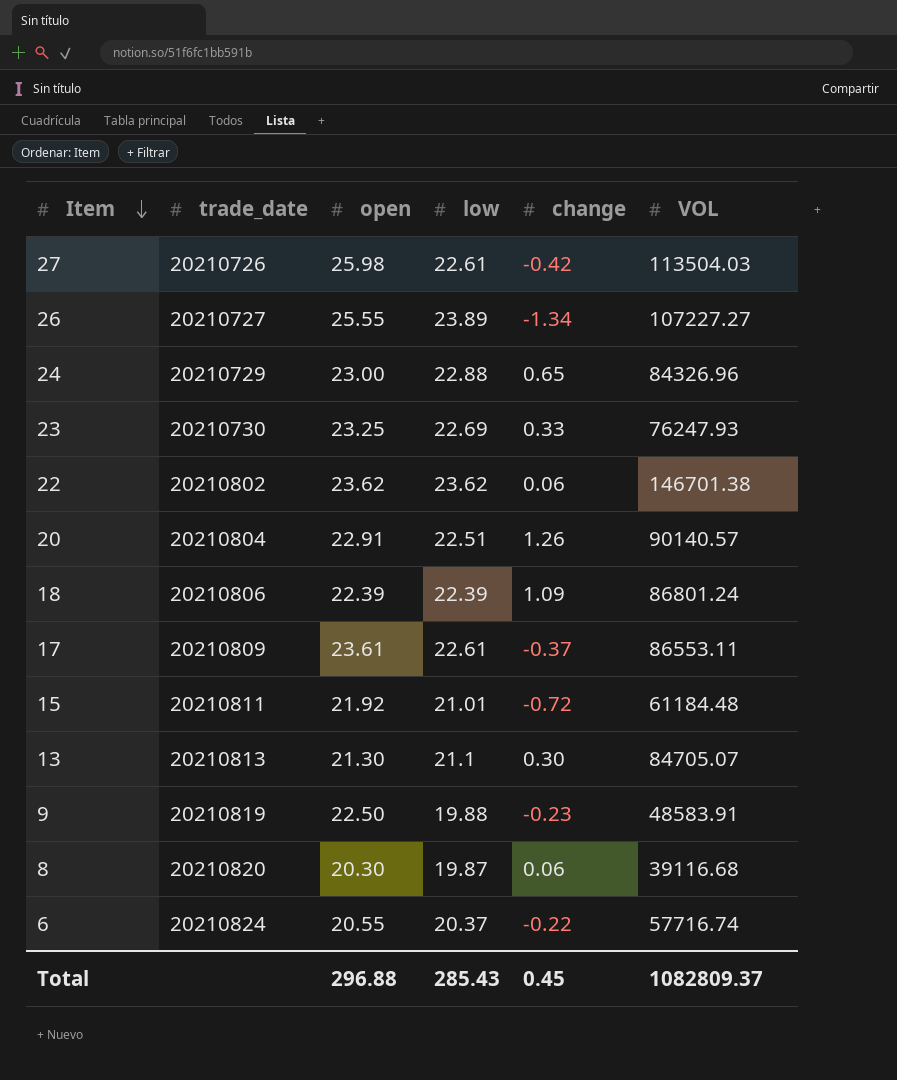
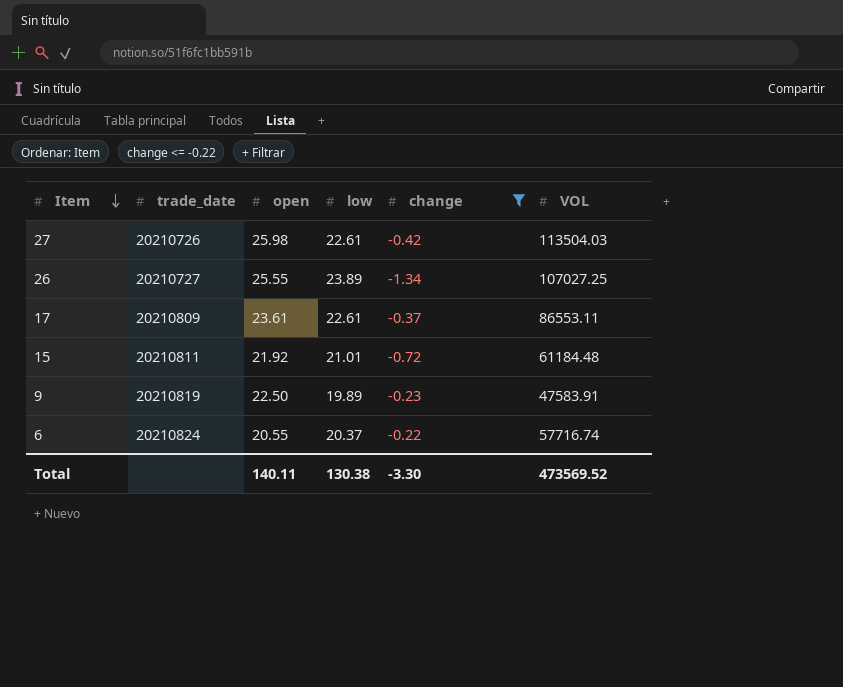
filter: none -> change <= -0.22
26 | VOL: 107227.27 -> 107027.25
9 | low: 19.88 -> 19.89
9 | VOL: 48583.91 -> 47583.91
Total | open: 296.88 -> 140.11
Total | low: 285.43 -> 130.38
Total | change: 0.45 -> -3.30
Total | VOL: 1082809.37 -> 473569.52

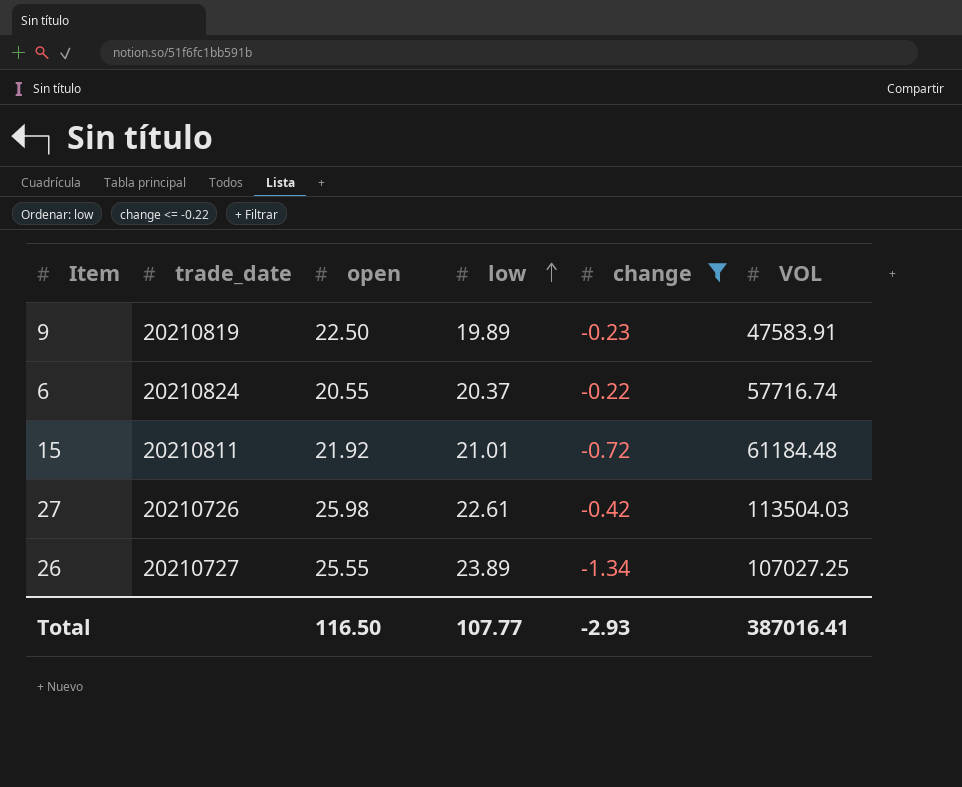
row order: Item descending -> low ascending
row 17: 20210809 | 23.61 | 22.61 | -0.37 | 86553.11 -> none
Total | open: 140.11 -> 116.50
Total | low: 130.38 -> 107.77
Total | change: -3.30 -> -2.93
Total | VOL: 473569.52 -> 387016.41

